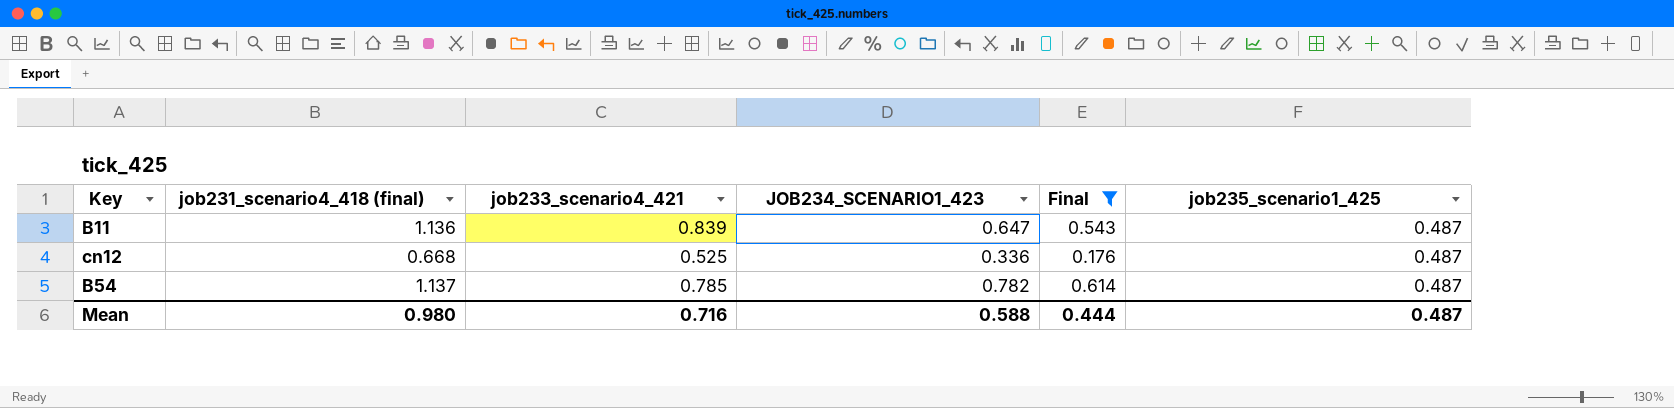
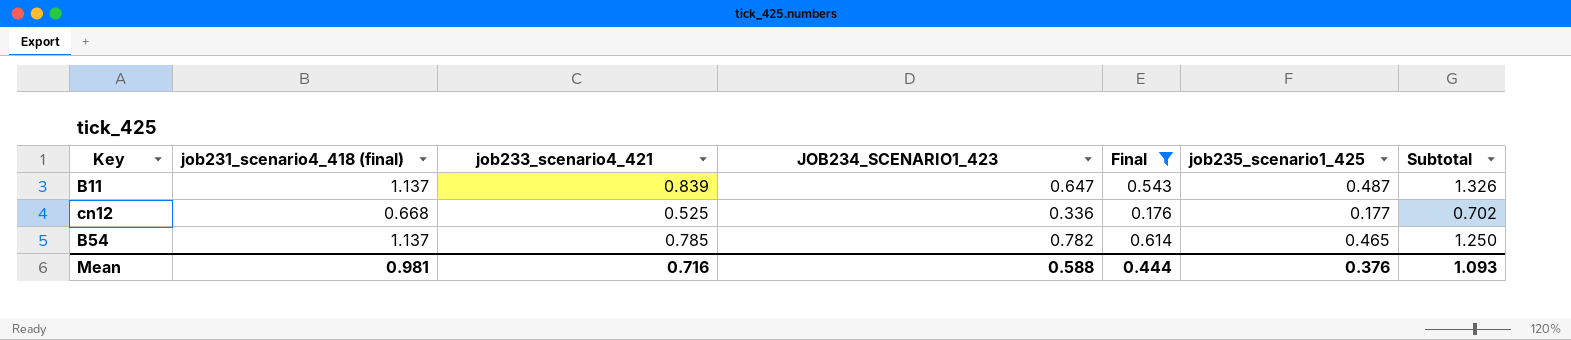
column Subtotal | formula: none -> [job233_scenario4_421] + [job235_scenario1_425]
B11 | job231_scenario4_418 (final): 1.136 -> 1.137
cn12 | job235_scenario1_425: 0.487 -> 0.177
B54 | job235_scenario1_425: 0.487 -> 0.465
Mean | job231_scenario4_418 (final): 0.980 -> 0.981
Mean | job235_scenario1_425: 0.487 -> 0.376

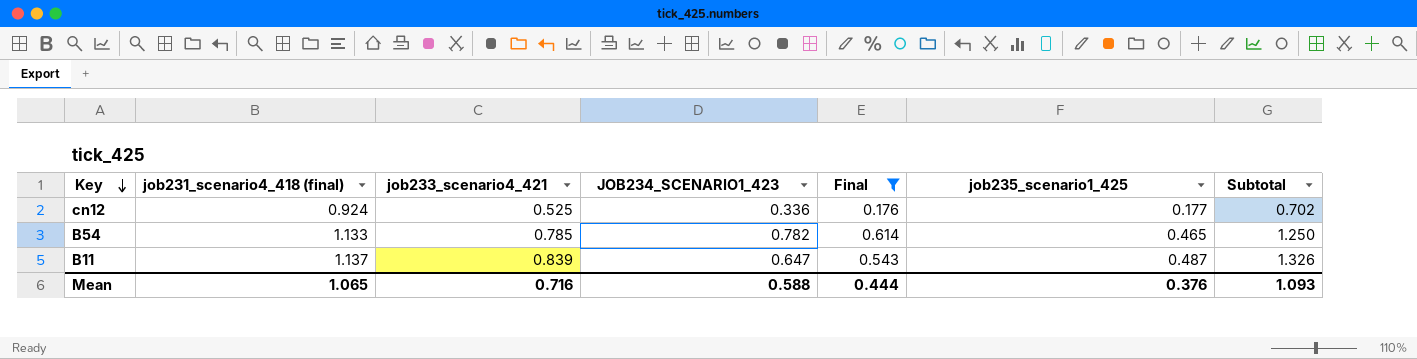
row order: none -> Key descending
cn12 | job231_scenario4_418 (final): 0.668 -> 0.924
B54 | job231_scenario4_418 (final): 1.137 -> 1.133
Mean | job231_scenario4_418 (final): 0.981 -> 1.065

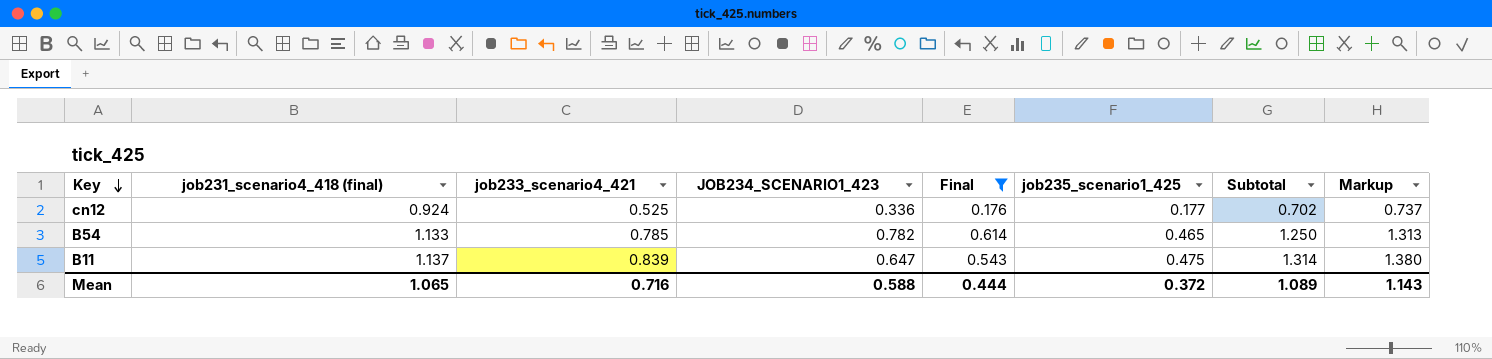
column Markup | formula: none -> [Subtotal] * 1.05
B11 | job235_scenario1_425: 0.487 -> 0.475
B11 | Subtotal: 1.326 -> 1.314
Mean | job235_scenario1_425: 0.376 -> 0.372
Mean | Subtotal: 1.093 -> 1.089

